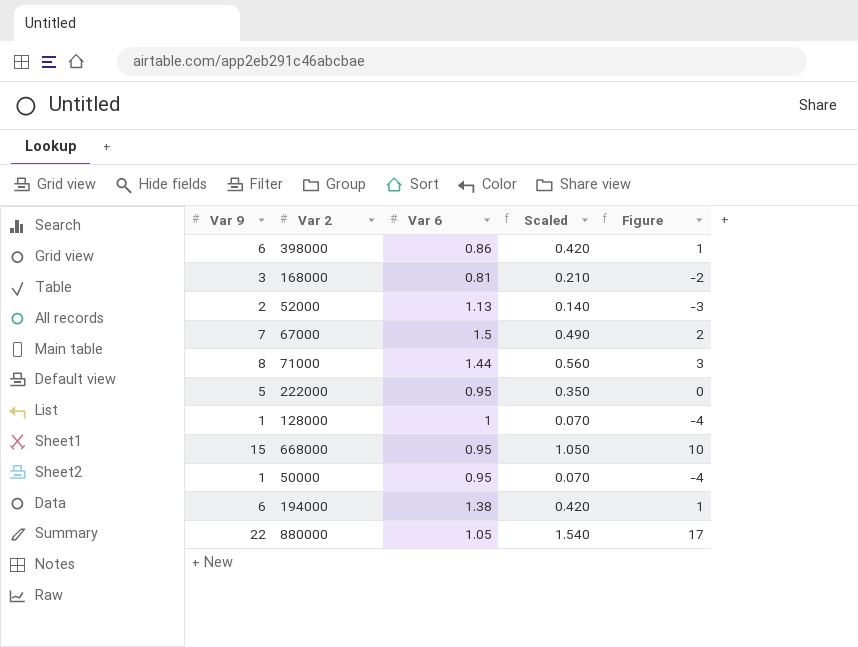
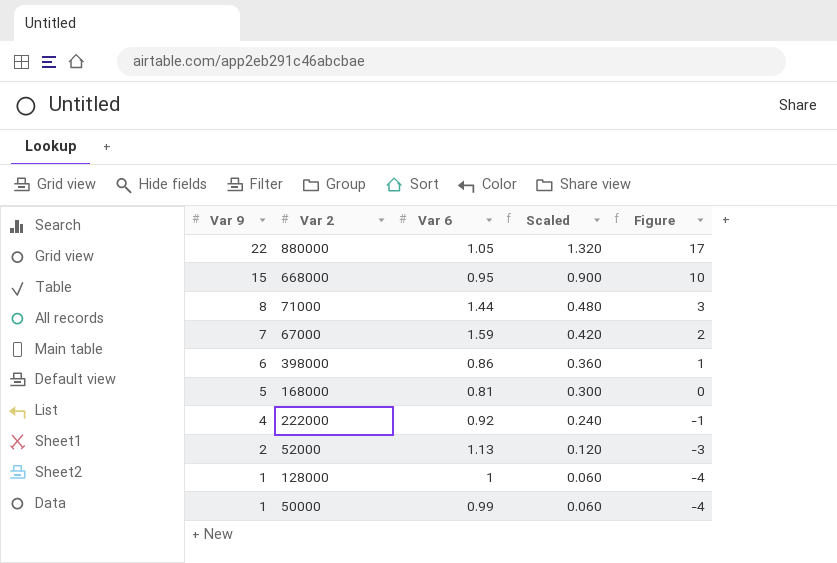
row order: none -> Var 9 descending
column Scaled | formula: [Var 9] * 0.07 -> [Var 9] * 0.06
row 194000: 6 | 1.38 | 0.420 | 1 -> none
67000 | Var 6: 1.5 -> 1.59
168000 | Var 9: 3 -> 5
168000 | Figure: -2 -> 0
222000 | Var 9: 5 -> 4
222000 | Var 6: 0.95 -> 0.92
222000 | Figure: 0 -> -1
50000 | Var 6: 0.95 -> 0.99

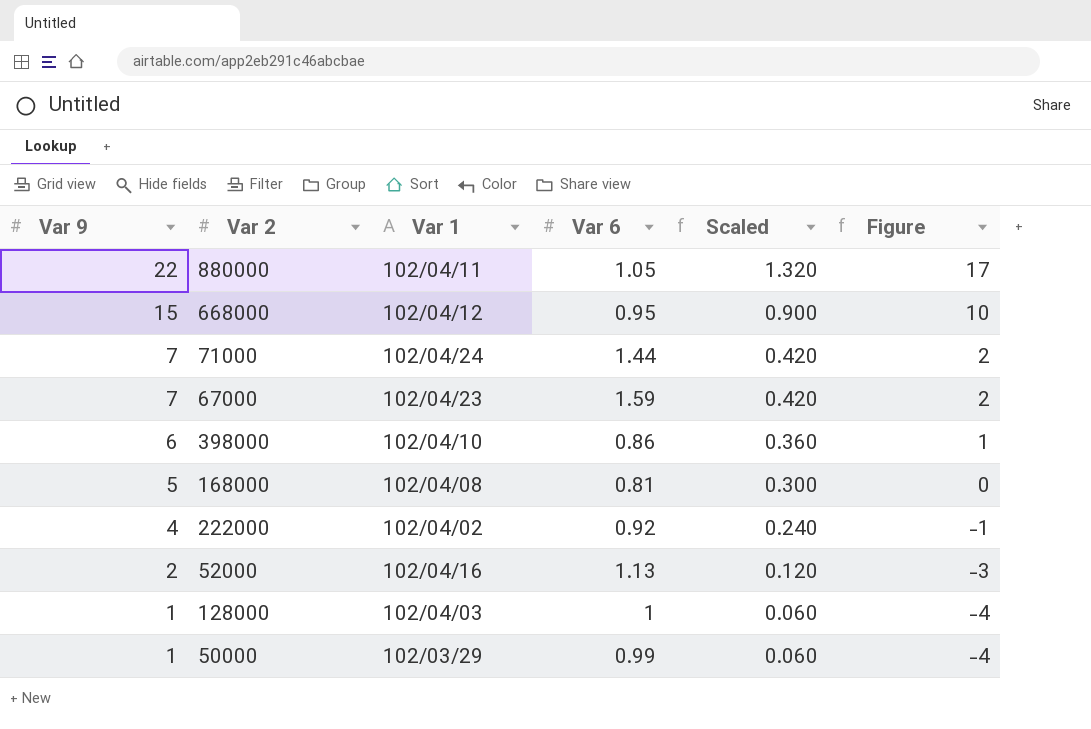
column Var 1 | position: none -> 3
71000 | Var 9: 8 -> 7
71000 | Scaled: 0.480 -> 0.420
71000 | Figure: 3 -> 2

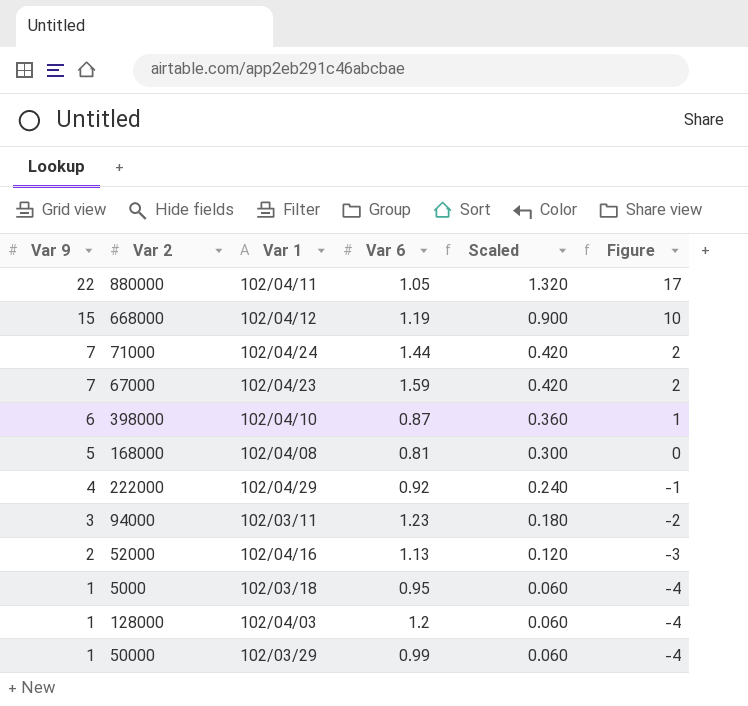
668000 | Var 6: 0.95 -> 1.19
398000 | Var 6: 0.86 -> 0.87
222000 | Var 1: 102/04/02 -> 102/04/29
row 94000: none -> 3 | 102/03/11 | 1.23 | 0.180 | -2
row 5000: none -> 1 | 102/03/18 | 0.95 | 0.060 | -4
128000 | Var 6: 1 -> 1.2

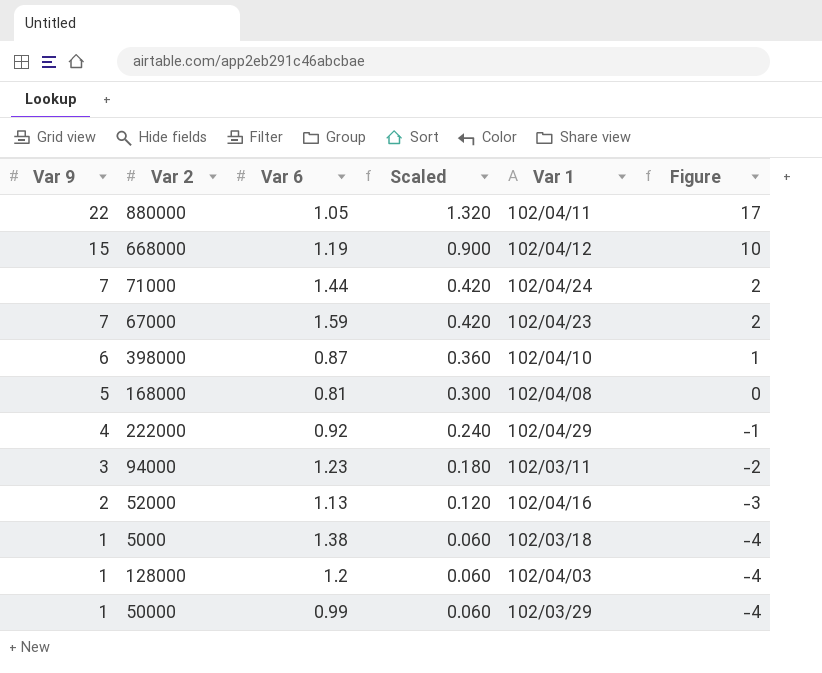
column Var 1 | position: 3 -> 5
5000 | Var 6: 0.95 -> 1.38

